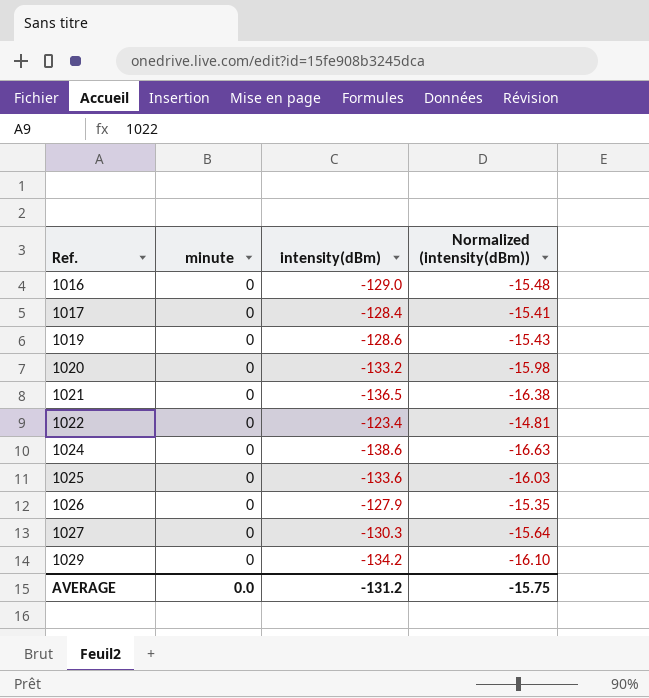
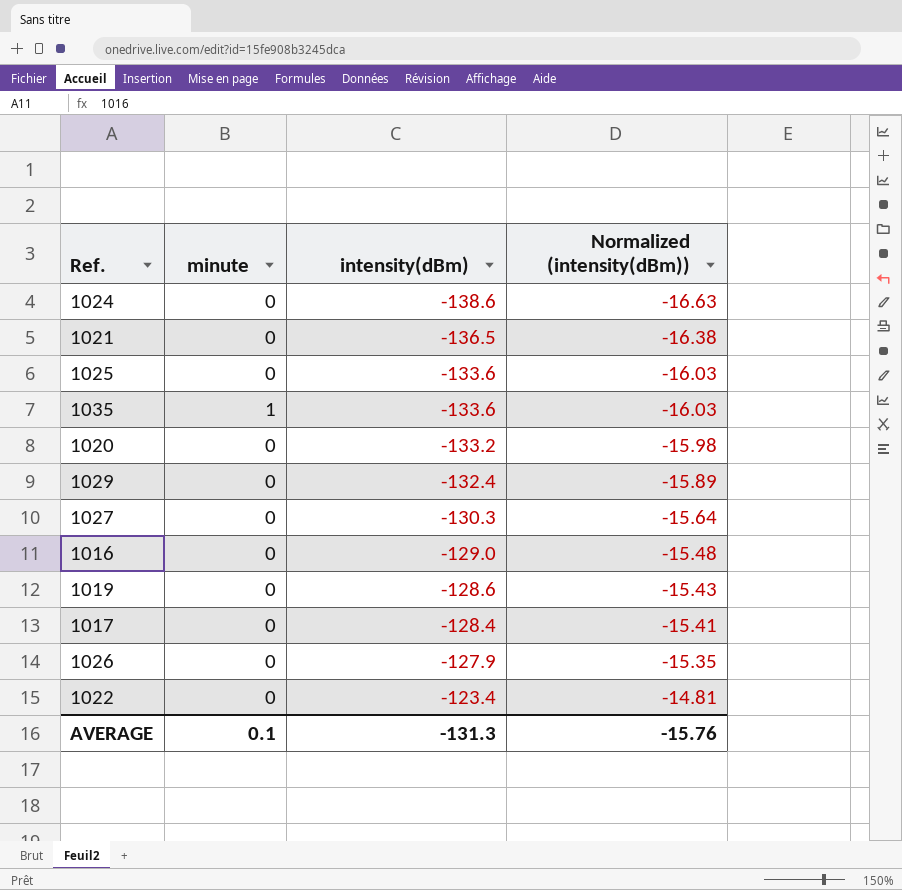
row order: Ref. ascending -> intensity(dBm) ascending
row 1035: none -> 1 | -133.6 | -16.03
1029 | intensity(dBm): -134.2 -> -132.4
1029 | Normalized (intensity(dBm)): -16.10 -> -15.89
AVERAGE | minute: 0.0 -> 0.1
AVERAGE | intensity(dBm): -131.2 -> -131.3
AVERAGE | Normalized (intensity(dBm)): -15.75 -> -15.76

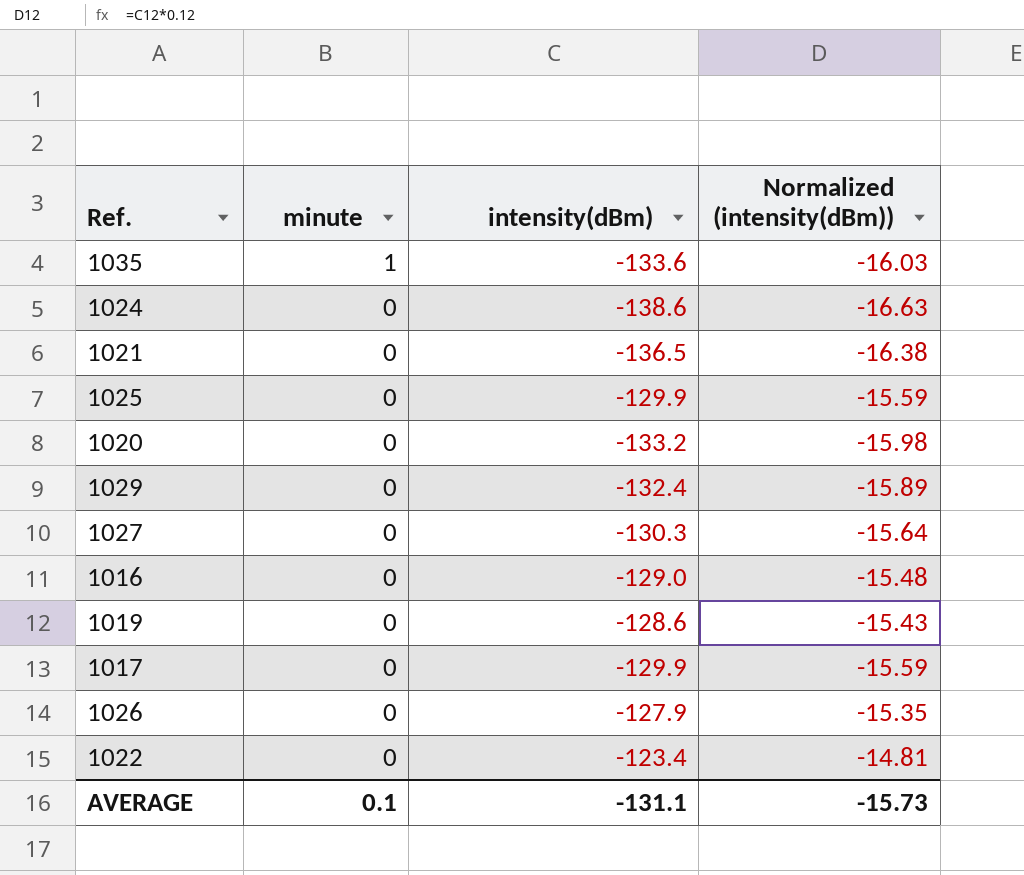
row order: intensity(dBm) ascending -> minute descending
1025 | intensity(dBm): -133.6 -> -129.9
1025 | Normalized (intensity(dBm)): -16.03 -> -15.59
1017 | intensity(dBm): -128.4 -> -129.9
1017 | Normalized (intensity(dBm)): -15.41 -> -15.59
AVERAGE | intensity(dBm): -131.3 -> -131.1
AVERAGE | Normalized (intensity(dBm)): -15.76 -> -15.73

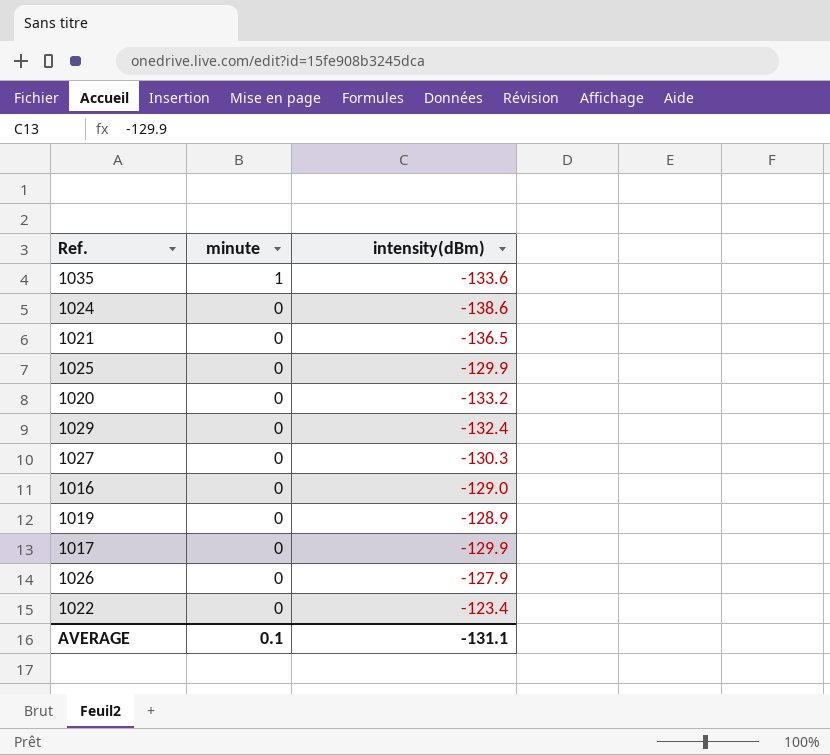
column Normalized (intensity(dBm)) | formula: [intensity(dBm)] * 0.12 -> none
1019 | intensity(dBm): -128.6 -> -128.9

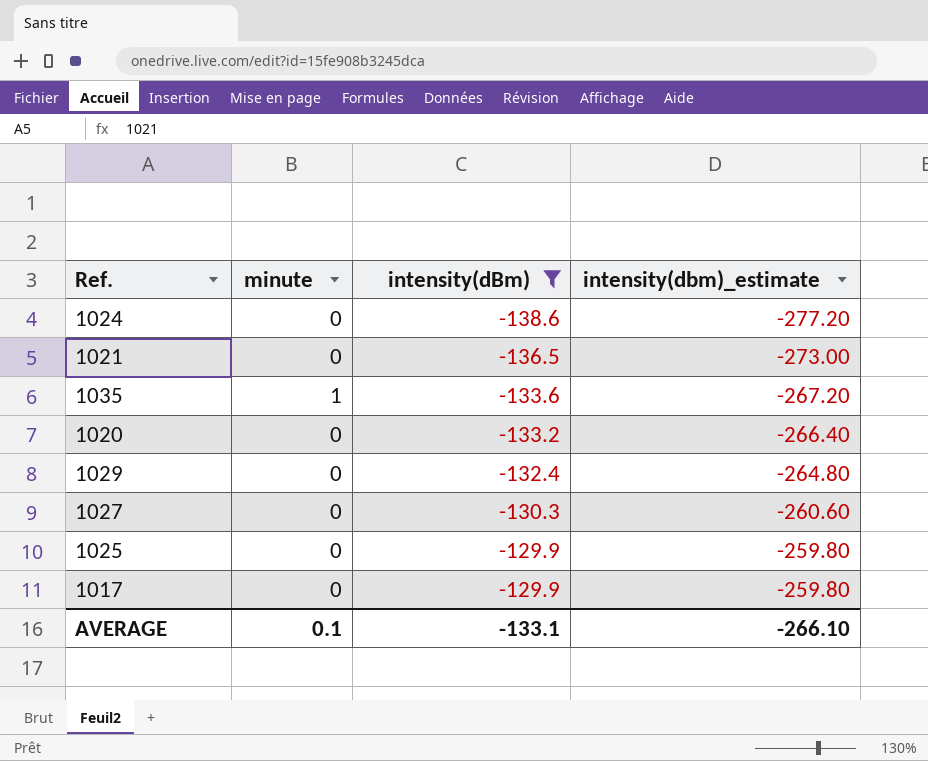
filter: none -> intensity(dBm) <= -129.9
row order: minute descending -> intensity(dBm) ascending
column intensity(dbm)_estimate | formula: none -> [intensity(dBm)] * 2
AVERAGE | intensity(dBm): -131.1 -> -133.1

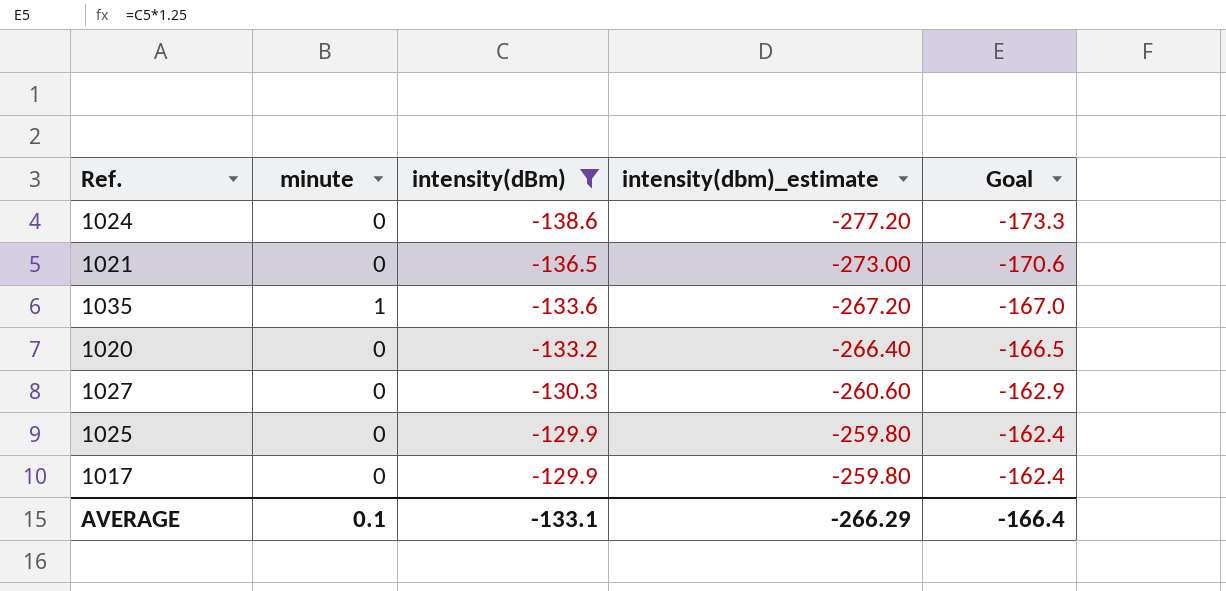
column Goal | formula: none -> [intensity(dBm)] * 1.25
row 1029: 0 | -132.4 | -264.80 -> none
AVERAGE | intensity(dbm)_estimate: -266.10 -> -266.29

